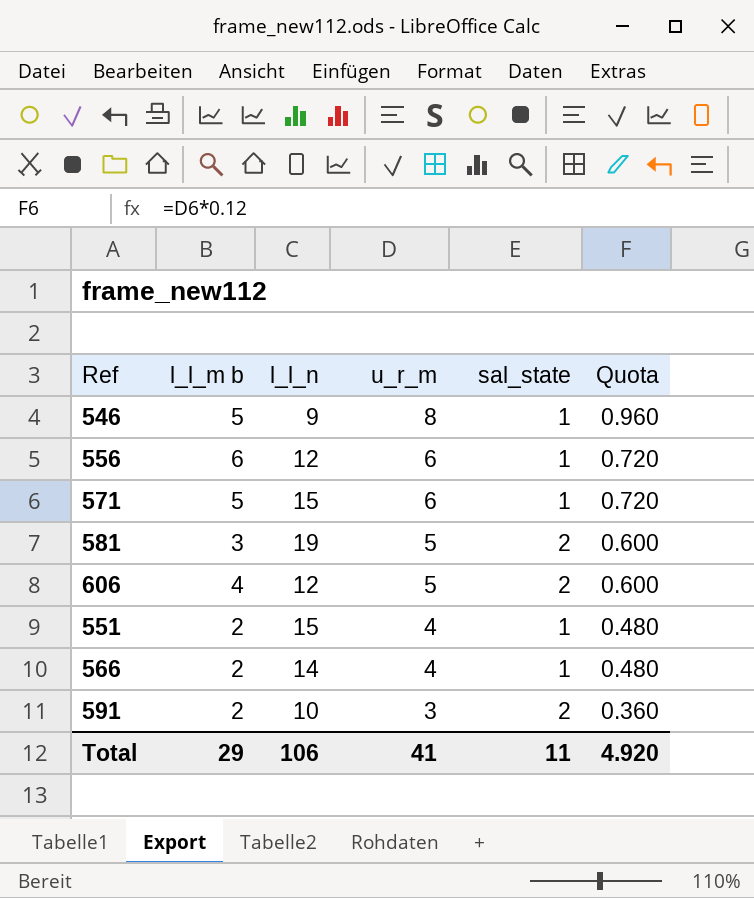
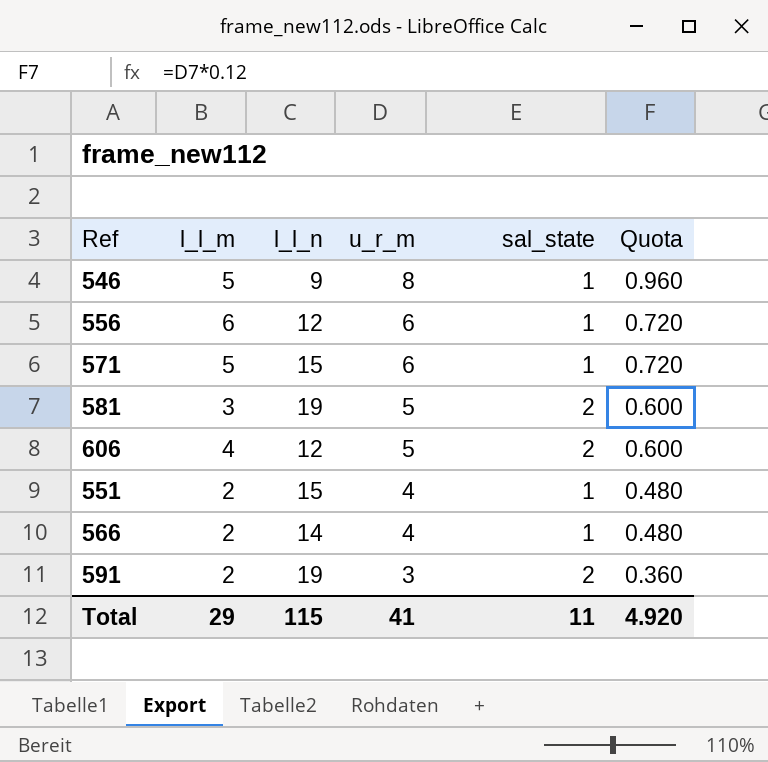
column name: l_l_m b -> l_l_m
591 | l_l_n: 10 -> 19
Total | l_l_n: 106 -> 115

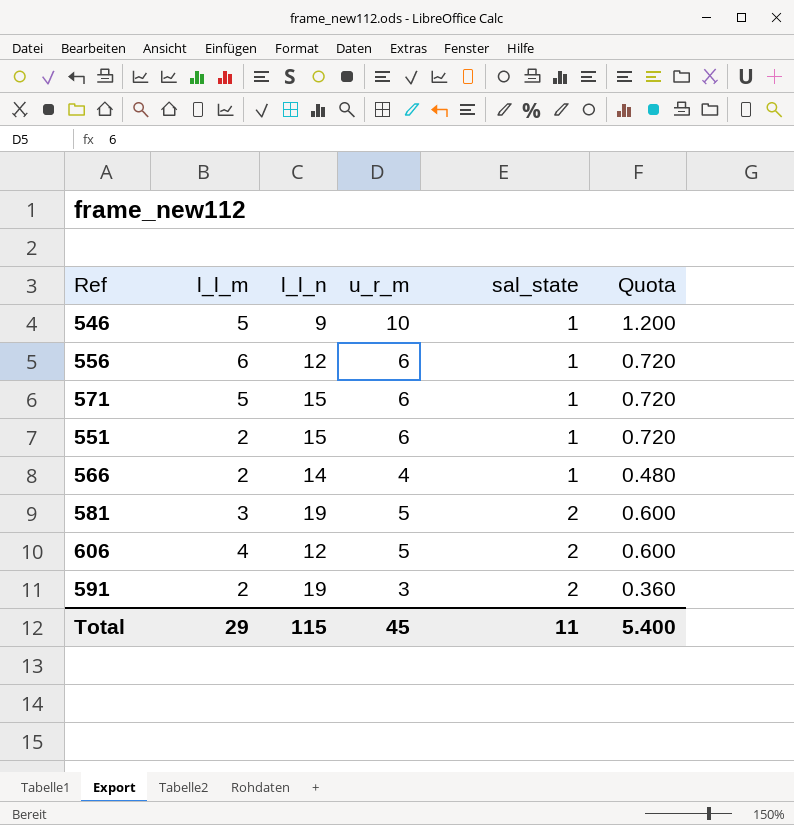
row order: u_r_m descending -> sal_state ascending
546 | u_r_m: 8 -> 10
546 | Quota: 0.960 -> 1.200
551 | u_r_m: 4 -> 6
551 | Quota: 0.480 -> 0.720
Total | u_r_m: 41 -> 45
Total | Quota: 4.920 -> 5.400

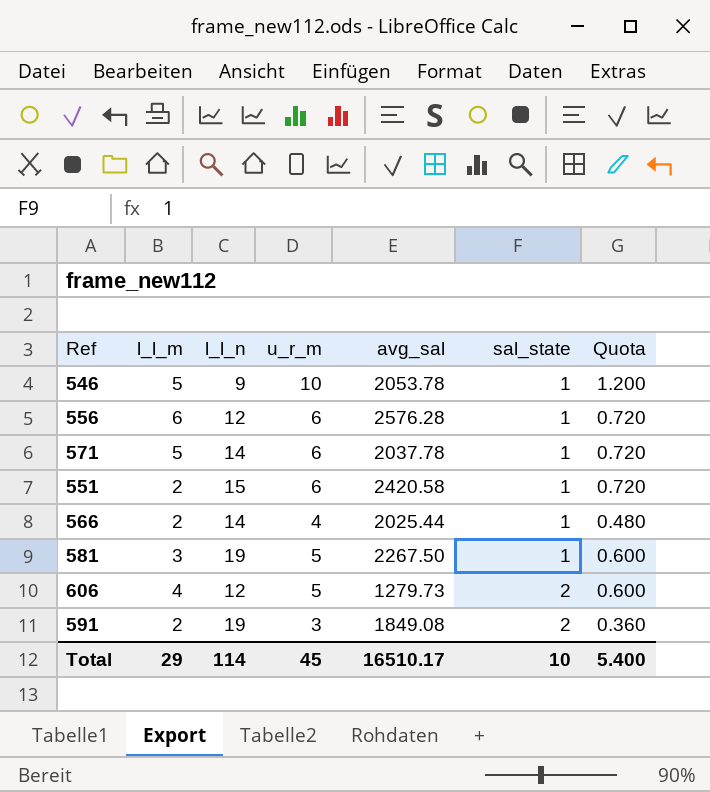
column avg_sal | position: none -> 5
571 | l_l_n: 15 -> 14
581 | sal_state: 2 -> 1
Total | l_l_n: 115 -> 114
Total | sal_state: 11 -> 10

